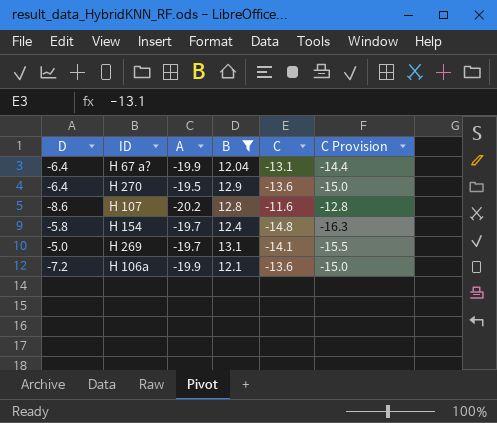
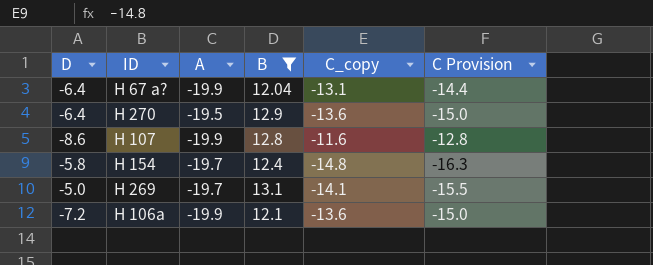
column name: C -> C_copy
H 107 | A: -20.2 -> -19.9

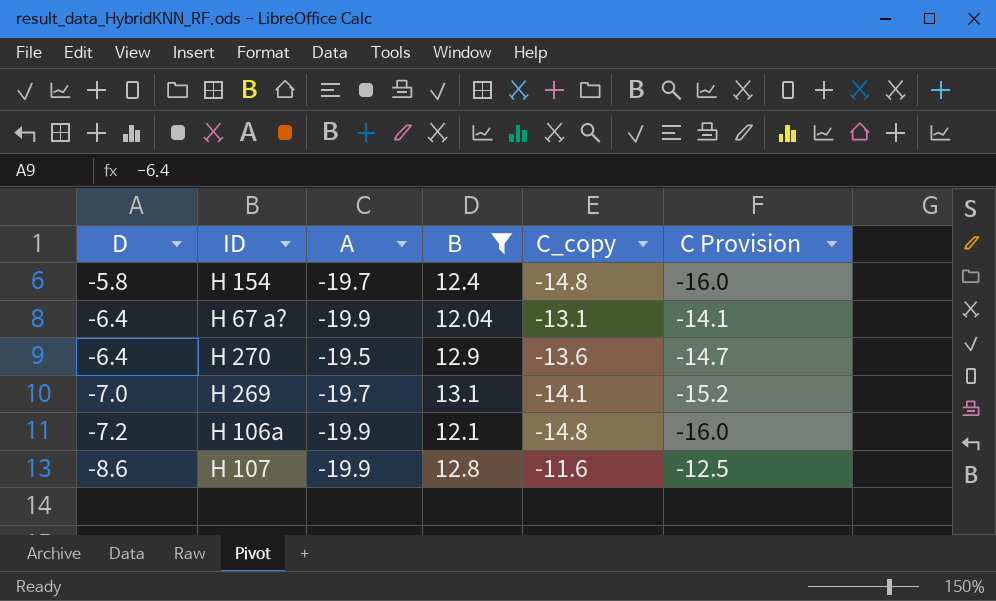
row order: none -> D descending
column C Provision | formula: [C_copy] * 1.1 -> [C_copy] * 1.08
H 269 | D: -5.0 -> -7.0
H 106a | C_copy: -13.6 -> -14.8

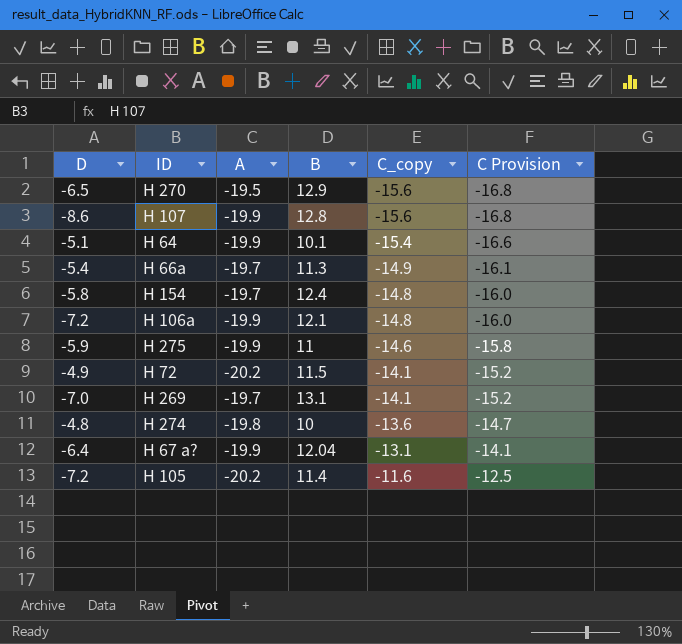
filter: B >= 12.04 -> none
row order: D descending -> C_copy ascending
H 270 | D: -6.4 -> -6.5
H 270 | C_copy: -13.6 -> -15.6
H 270 | C Provision: -14.7 -> -16.8
H 107 | C_copy: -11.6 -> -15.6
H 107 | C Provision: -12.5 -> -16.8

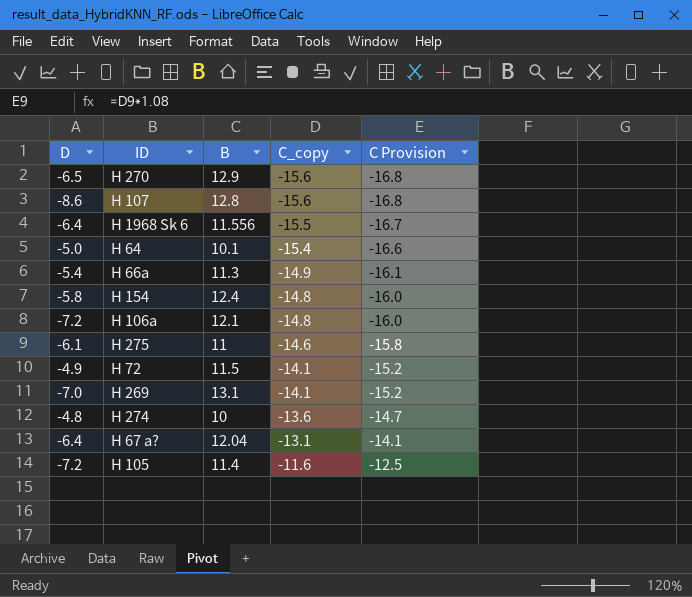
column A | position: 3 -> none
row H 1968 Sk 6: none -> -6.4 | 11.556 | -15.5 | -16.7
H 64 | D: -5.1 -> -5.0
H 275 | D: -5.9 -> -6.1

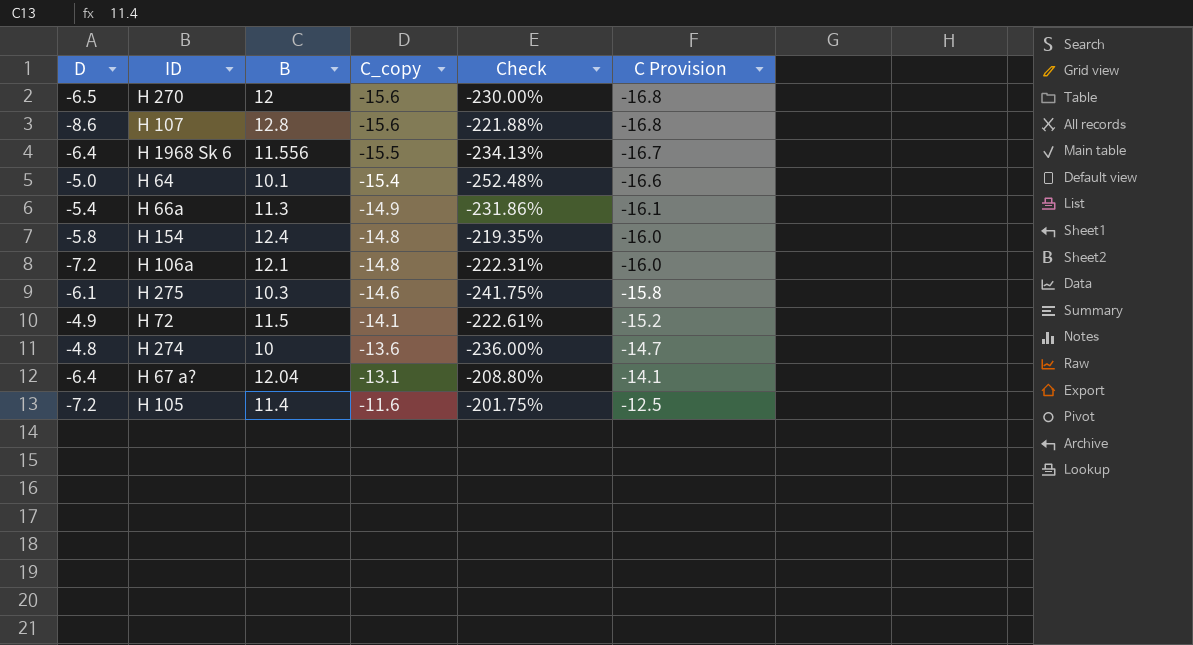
column Check | formula: none -> ([C_copy] - [B]) / [B]
row H 269: -7.0 | 13.1 | -14.1 | -15.2 -> none
H 270 | B: 12.9 -> 12
H 275 | B: 11 -> 10.3

